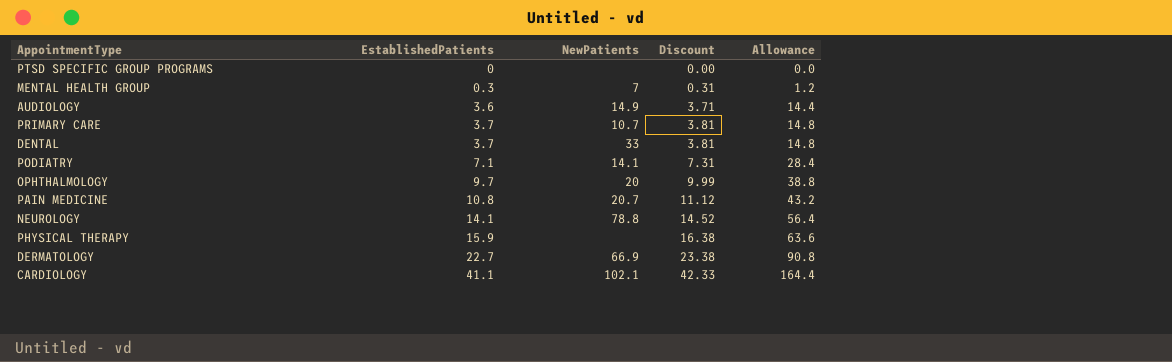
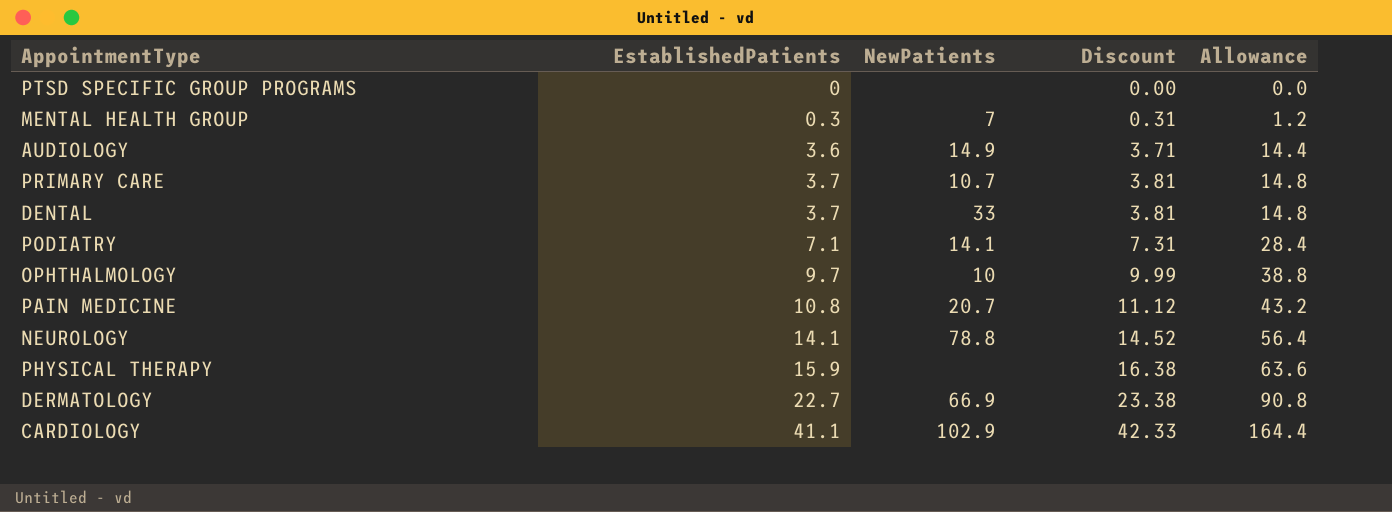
OPHTHALMOLOGY | NewPatients: 20 -> 10
CARDIOLOGY | NewPatients: 102.1 -> 102.9

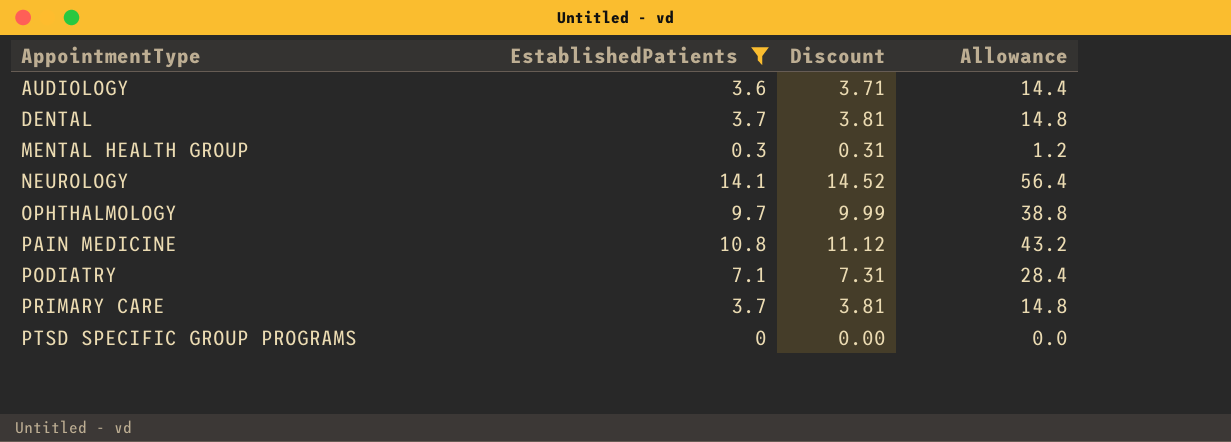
filter: none -> EstablishedPatients <= 14.1
row order: EstablishedPatients ascending -> AppointmentType ascending
column NewPatients | position: 3 -> none

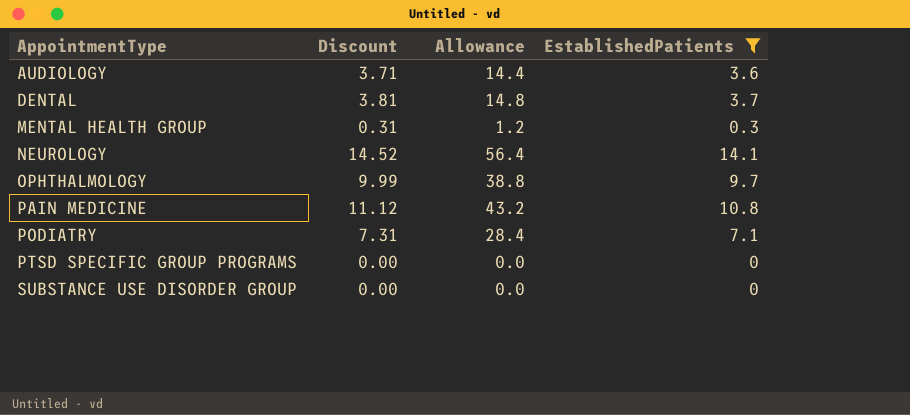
column EstablishedPatients | position: 2 -> 4
row PRIMARY CARE: 3.7 | 3.81 | 14.8 -> none
row SUBSTANCE USE DISORDER GROUP: none -> 0.00 | 0.0 | 0

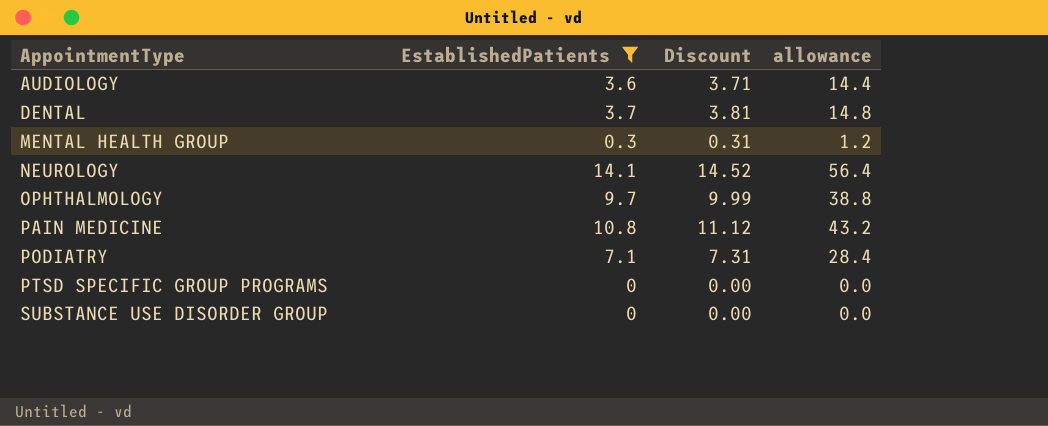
column EstablishedPatients | position: 4 -> 2
column name: Allowance -> allowance

